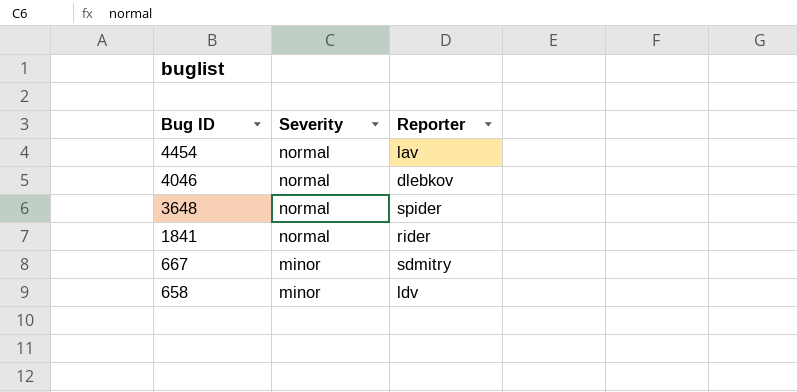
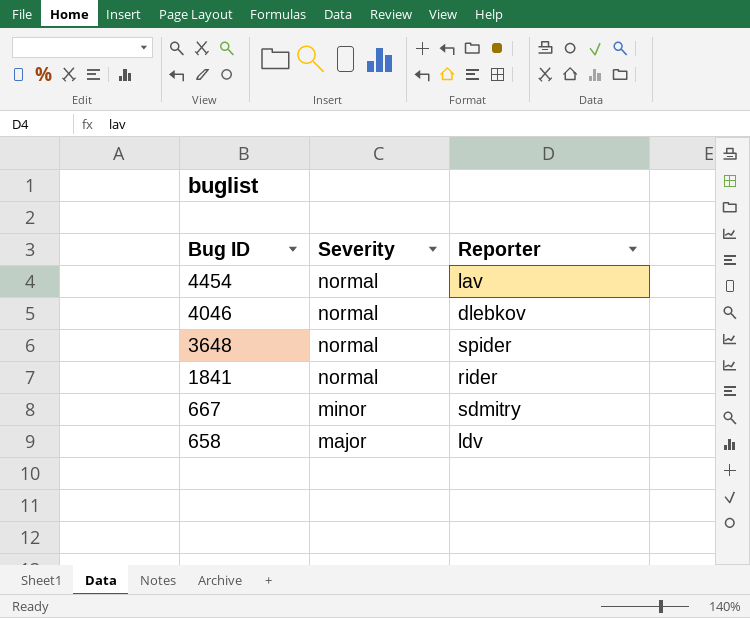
658 | Severity: minor -> major

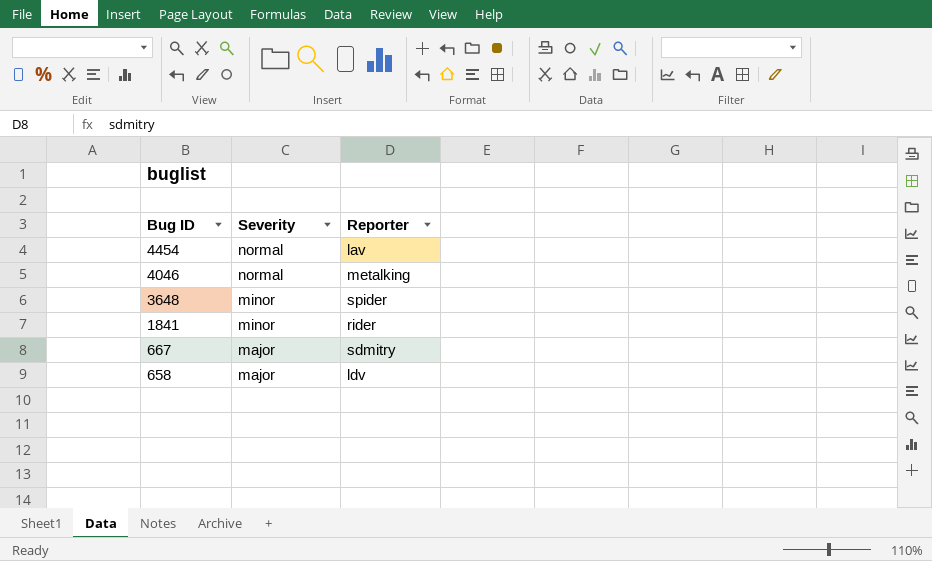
4046 | Reporter: dlebkov -> metalking
3648 | Severity: normal -> minor
1841 | Severity: normal -> minor
667 | Severity: minor -> major

